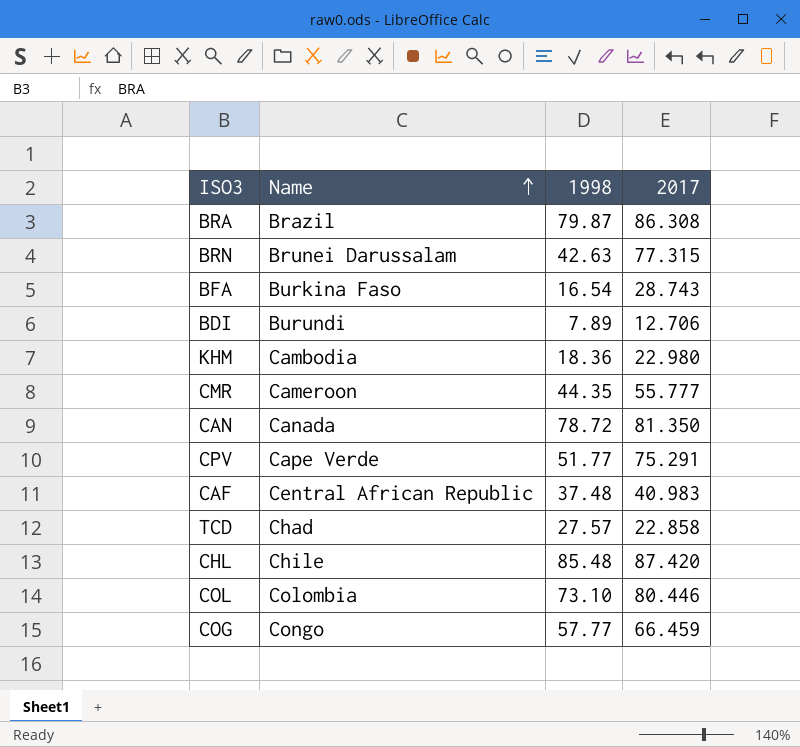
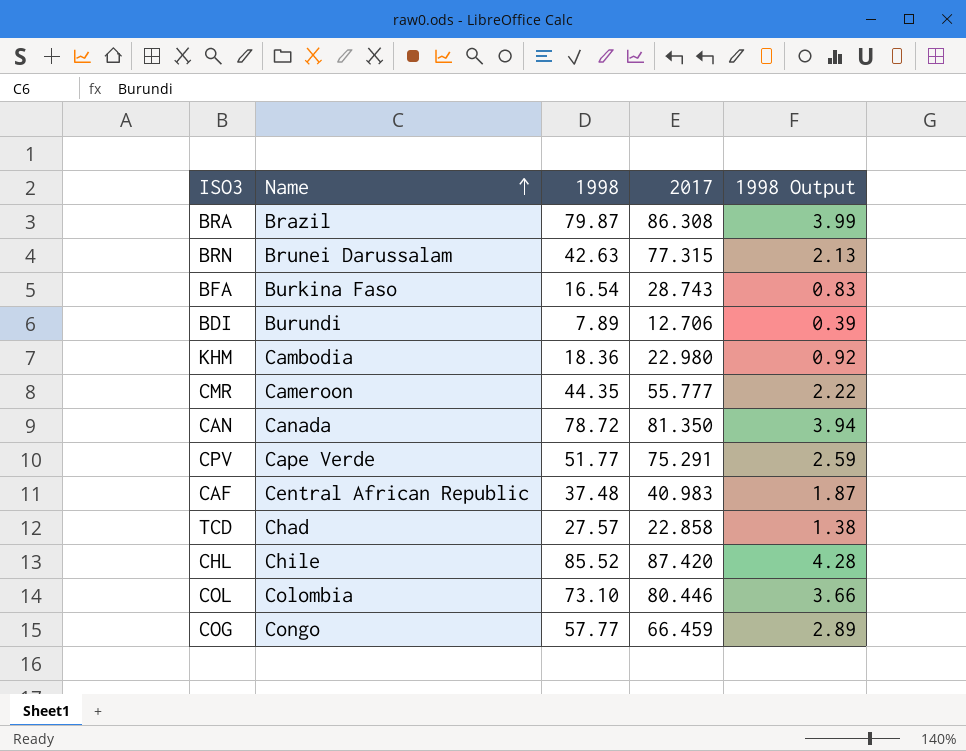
column 1998 Output | formula: none -> [1998] * 0.05
CHL | 1998: 85.48 -> 85.52

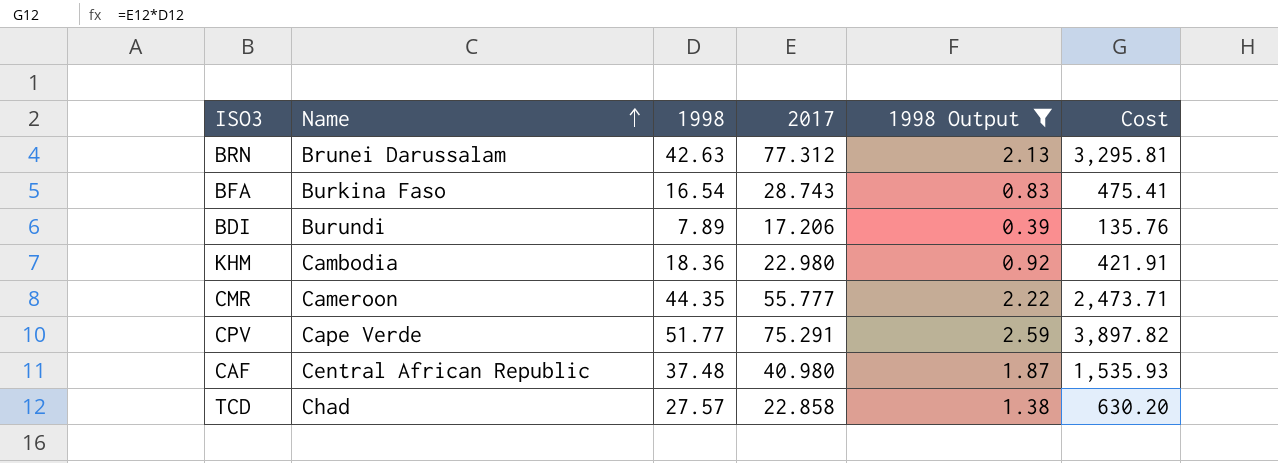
filter: none -> 1998 Output <= 2.59
column Cost | formula: none -> [1998] * [2017]
BRN | 2017: 77.315 -> 77.312
BDI | 2017: 12.706 -> 17.206
CAF | 2017: 40.983 -> 40.980

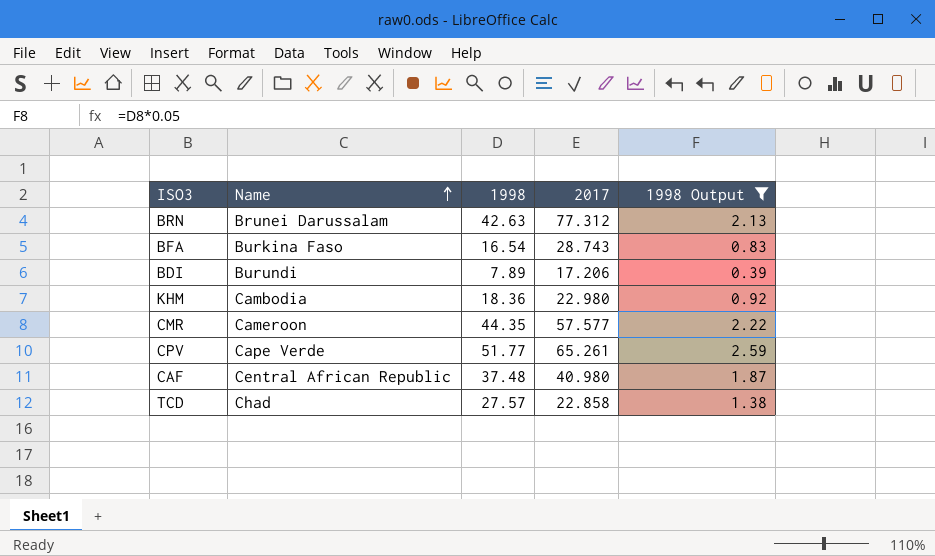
column Cost | formula: [1998] * [2017] -> none
CMR | 2017: 55.777 -> 57.577
CPV | 2017: 75.291 -> 65.261

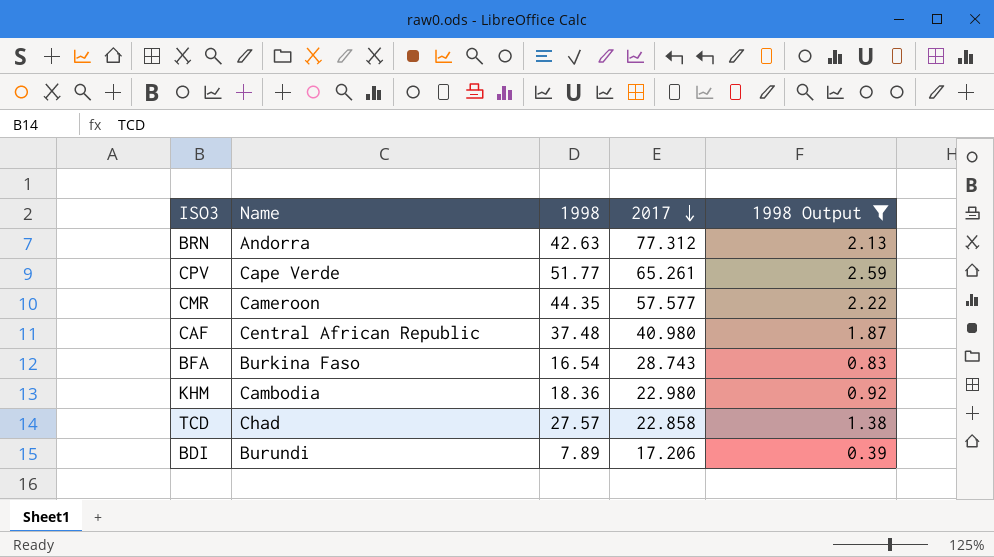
row order: Name ascending -> 2017 descending
BRN | Name: Brunei Darussalam -> Andorra

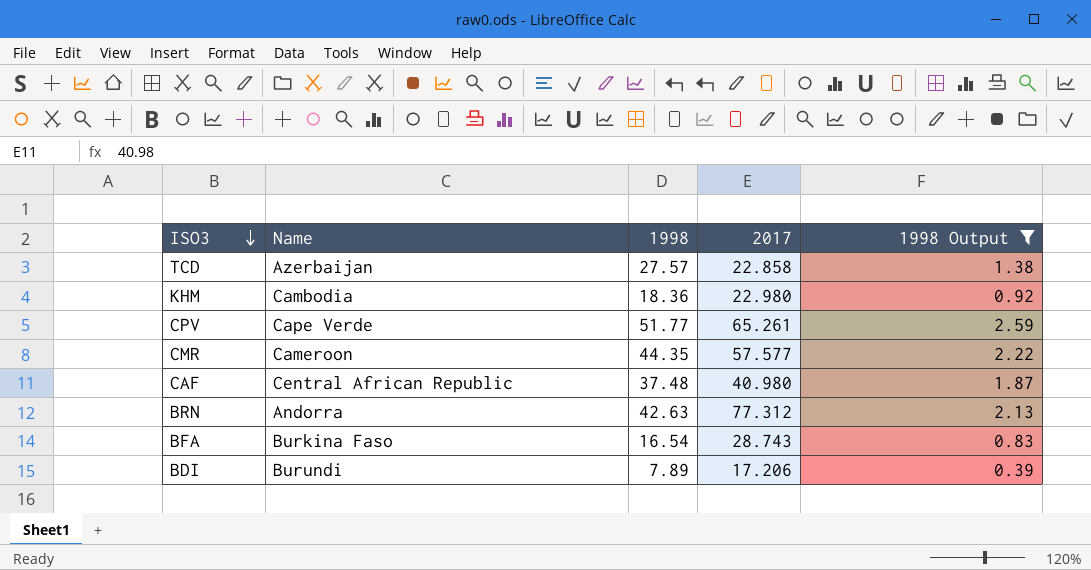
row order: 2017 descending -> ISO3 descending
TCD | Name: Chad -> Azerbaijan

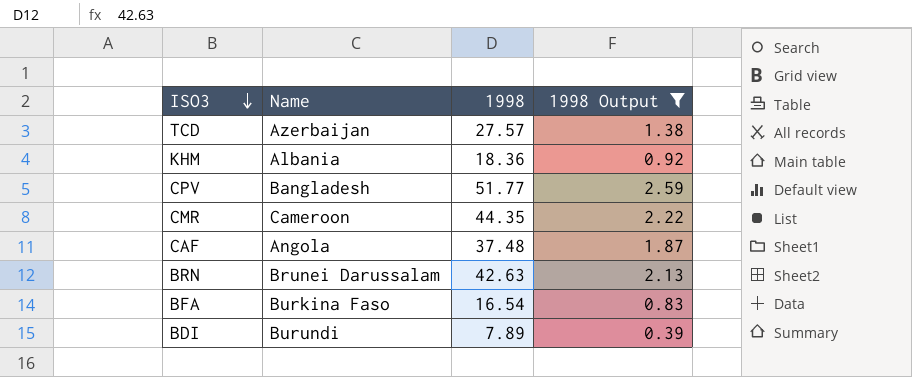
column 2017 | position: 4 -> none
KHM | Name: Cambodia -> Albania
CPV | Name: Cape Verde -> Bangladesh
CAF | Name: Central African Republic -> Angola
BRN | Name: Andorra -> Brunei Darussalam

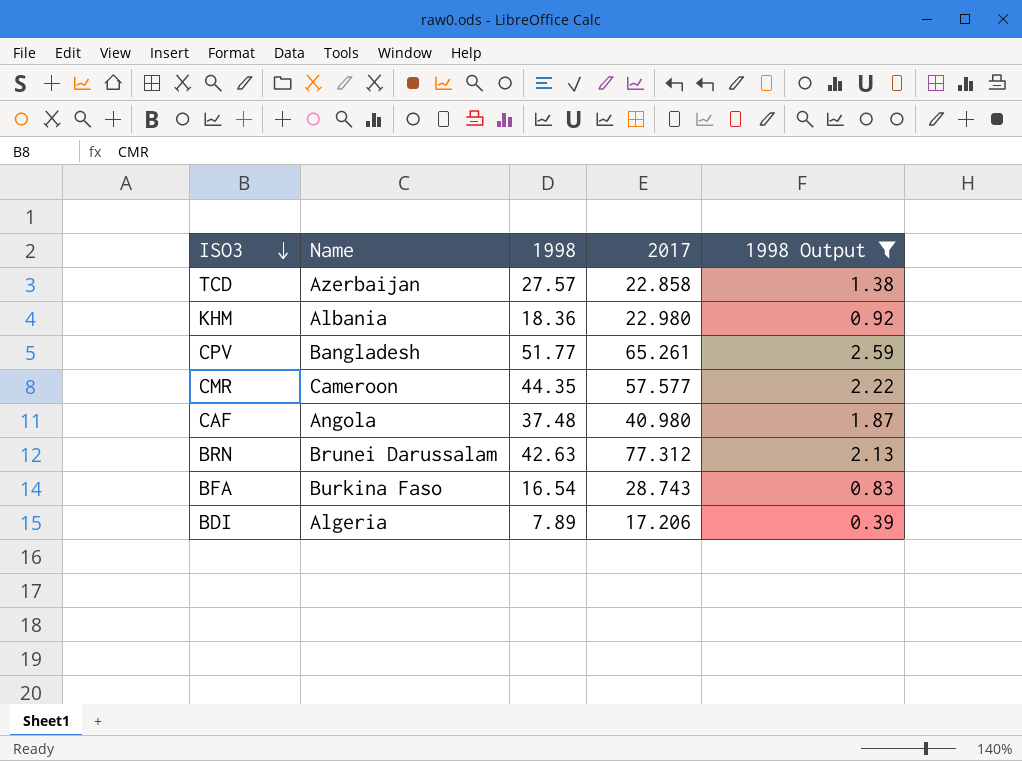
column 2017 | position: none -> 4
BDI | Name: Burundi -> Algeria

